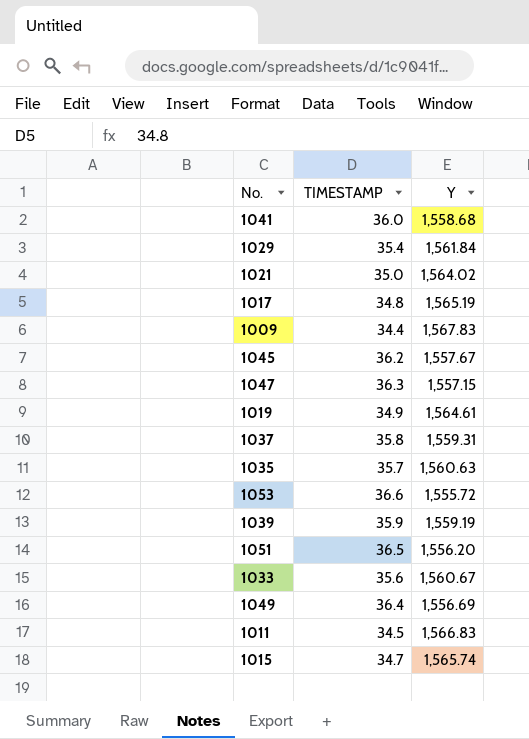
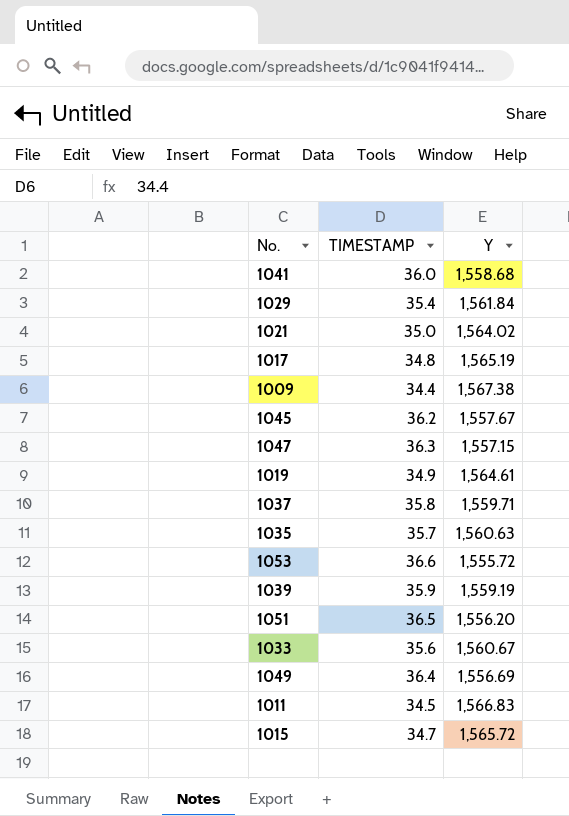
1009 | Y: 1,567.83 -> 1,567.38
1037 | Y: 1,559.31 -> 1,559.71
1015 | Y: 1,565.74 -> 1,565.72

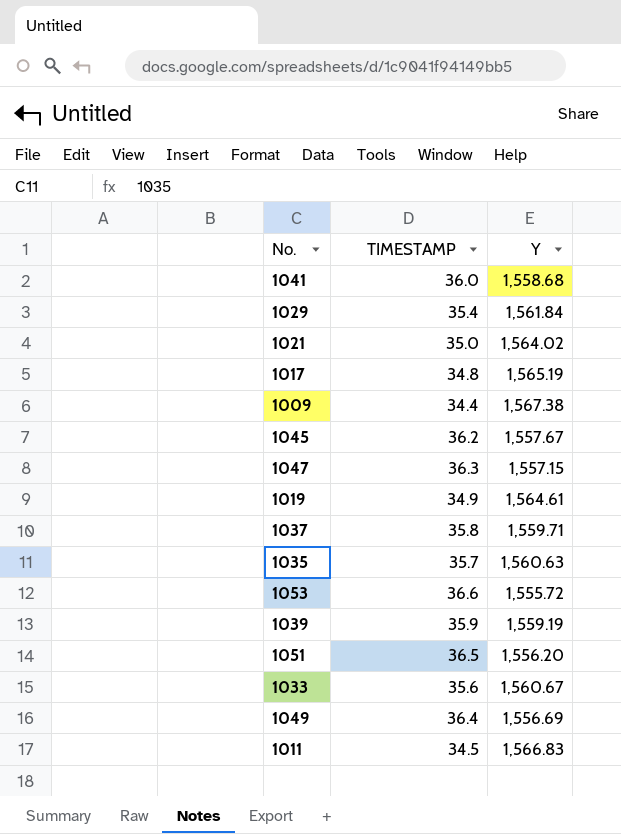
row 1015: 34.7 | 1,565.72 -> none

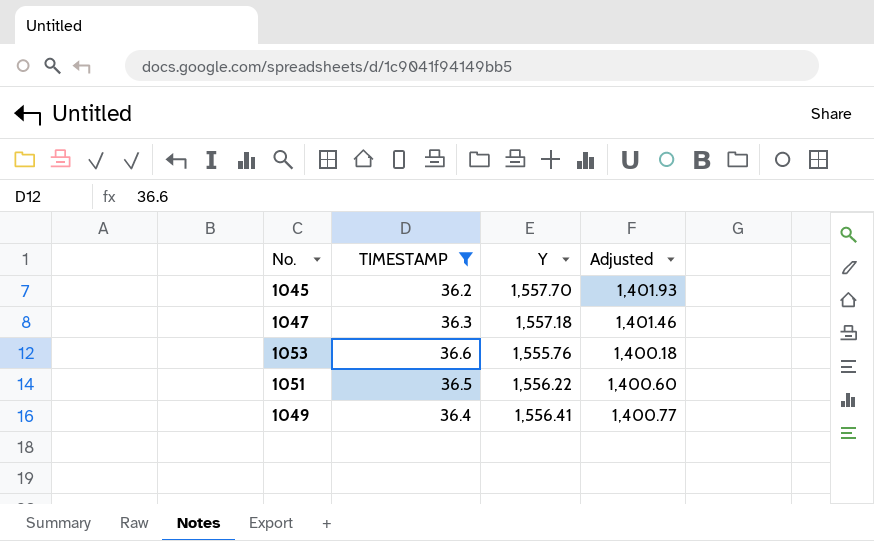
filter: none -> TIMESTAMP >= 36.2
column Adjusted | formula: none -> [Y] * 0.9
1045 | Y: 1,557.67 -> 1,557.70
1047 | Y: 1,557.15 -> 1,557.18
1053 | Y: 1,555.72 -> 1,555.76
1051 | Y: 1,556.20 -> 1,556.22
1049 | Y: 1,556.69 -> 1,556.41

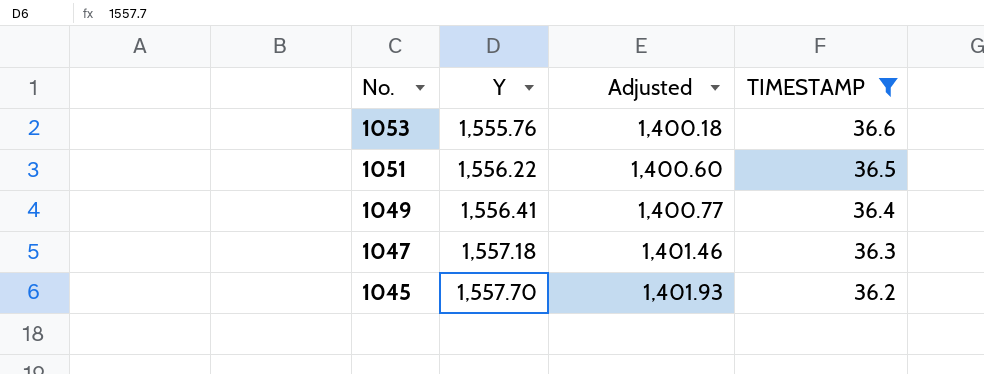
row order: none -> No. descending
column TIMESTAMP | position: 2 -> 4

